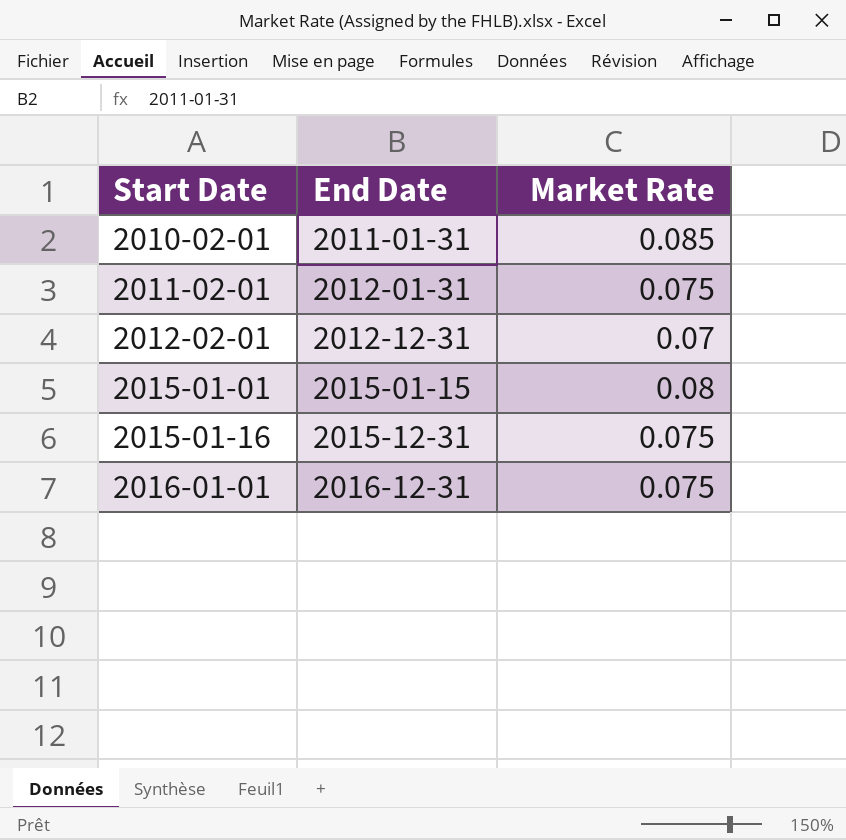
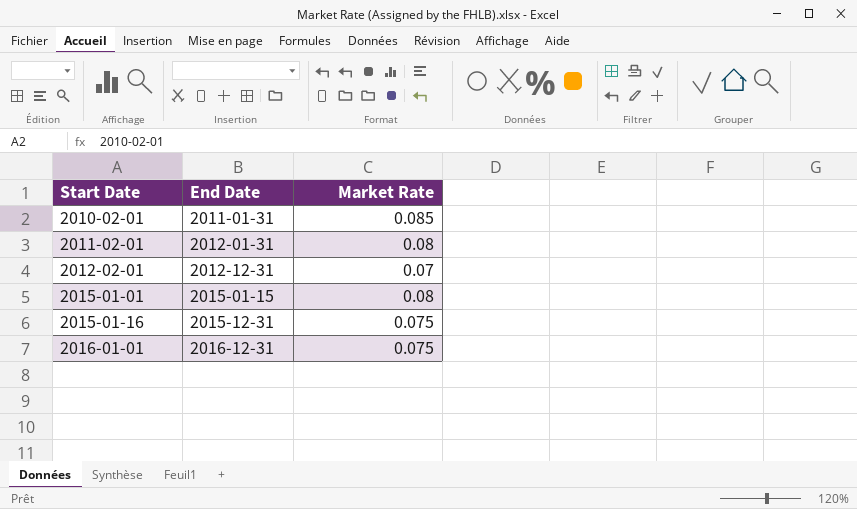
2011-02-01 | Market Rate: 0.075 -> 0.08

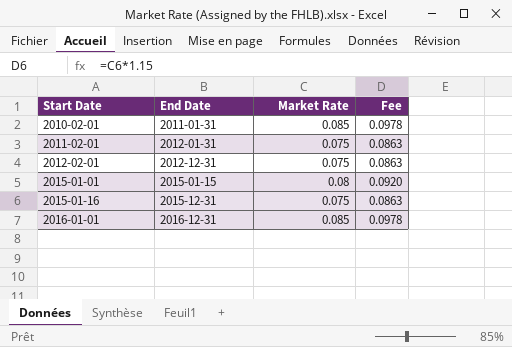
column Fee | formula: none -> [Market Rate] * 1.15
2011-02-01 | Market Rate: 0.08 -> 0.075
2012-02-01 | Market Rate: 0.07 -> 0.075
2016-01-01 | Market Rate: 0.075 -> 0.085

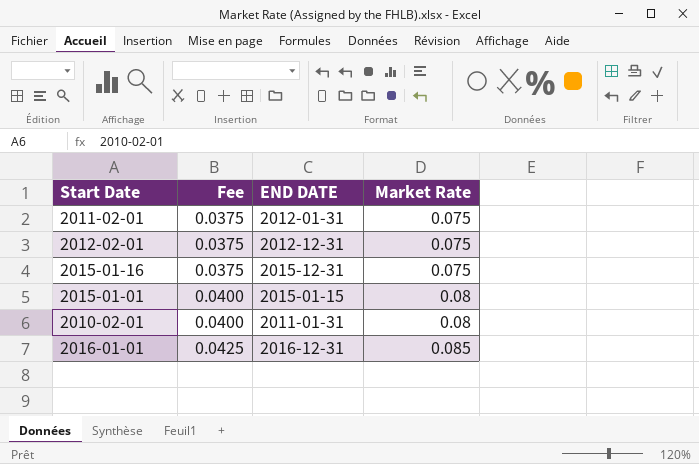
row order: Start Date ascending -> Fee ascending
column Fee | formula: [Market Rate] * 1.15 -> [Market Rate] * 0.5
column Fee | position: 4 -> 2
column name: End Date -> END DATE
2010-02-01 | Market Rate: 0.085 -> 0.08

